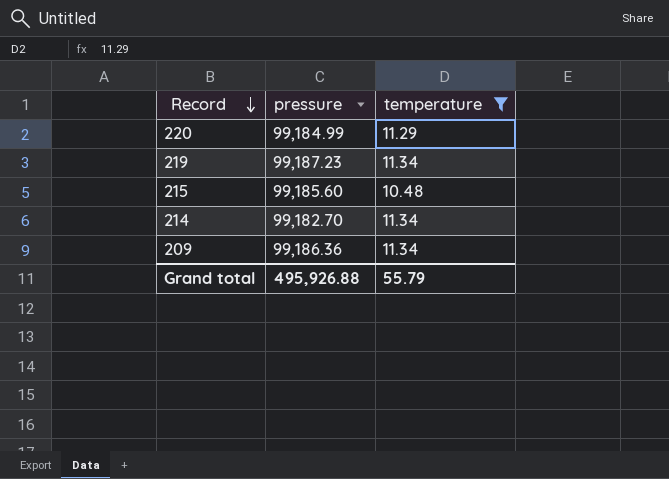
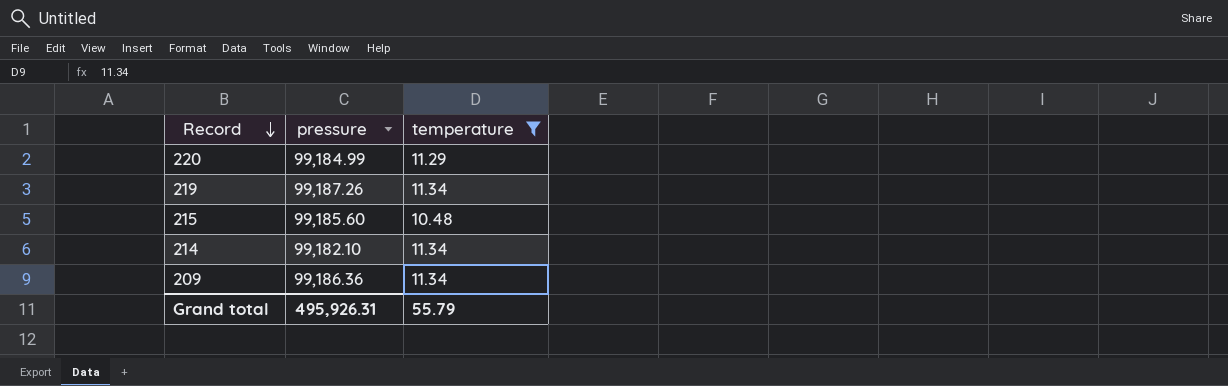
219 | pressure: 99,187.23 -> 99,187.26
214 | pressure: 99,182.70 -> 99,182.10
Grand total | pressure: 495,926.88 -> 495,926.31

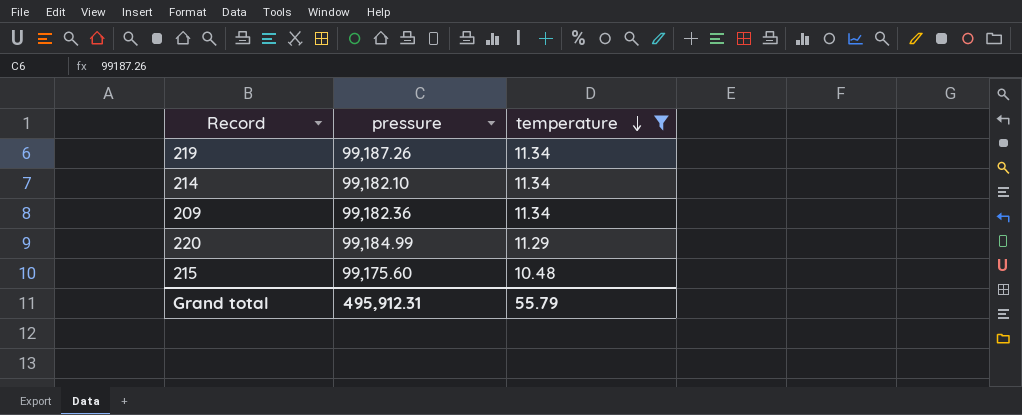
row order: Record descending -> temperature descending
209 | pressure: 99,186.36 -> 99,182.36
215 | pressure: 99,185.60 -> 99,175.60
Grand total | pressure: 495,926.31 -> 495,912.31

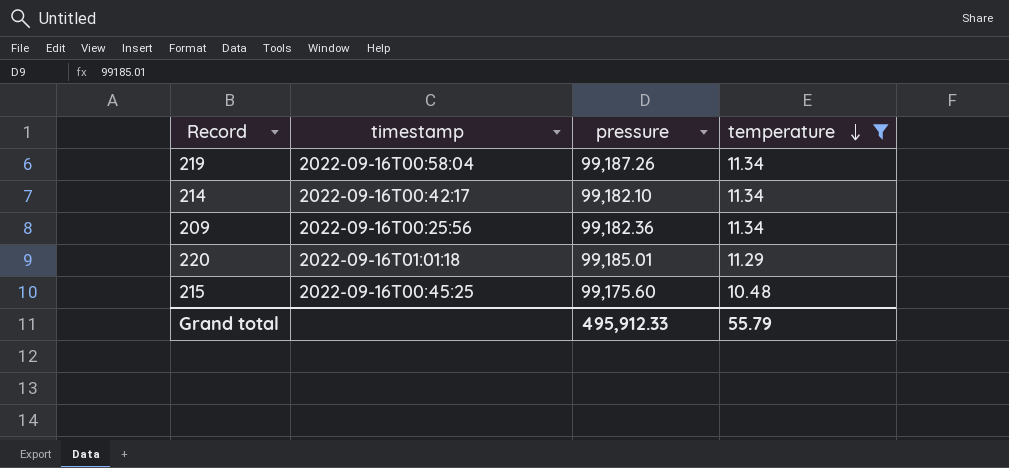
column timestamp | position: none -> 2
220 | pressure: 99,184.99 -> 99,185.01
Grand total | pressure: 495,912.31 -> 495,912.33

